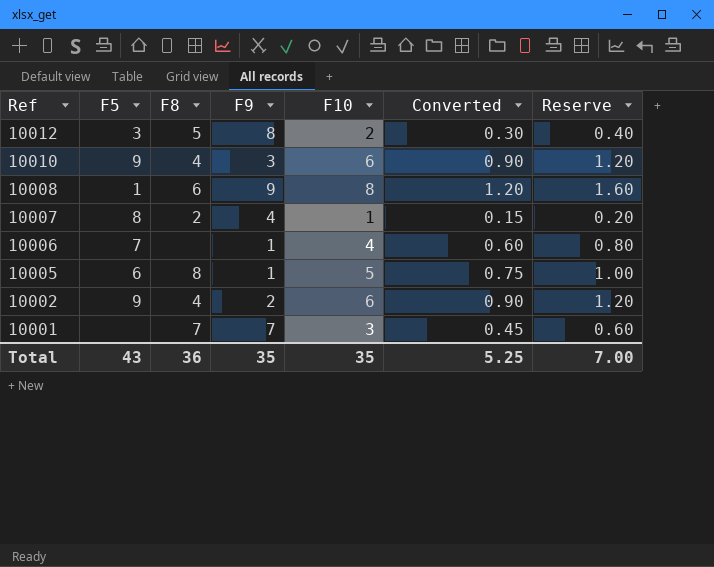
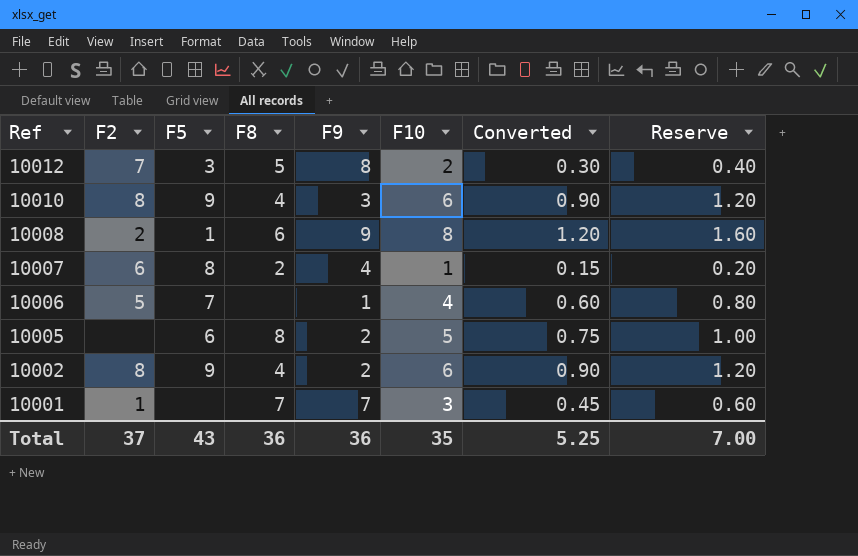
column F2 | position: none -> 2
10005 | F9: 1 -> 2
Total | F9: 35 -> 36

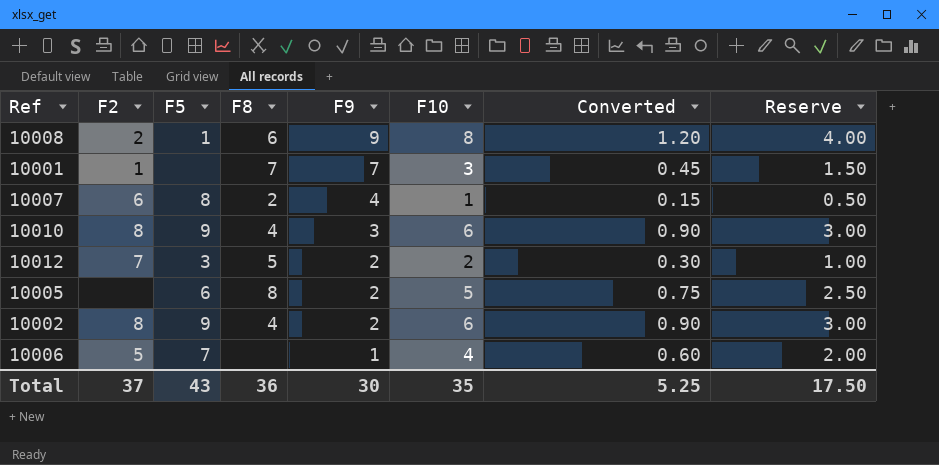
row order: Ref descending -> F9 descending
column Reserve | formula: [F10] * 0.2 -> [F10] * 0.5
10012 | F9: 8 -> 2
Total | F9: 36 -> 30
Total | Reserve: 7.00 -> 17.50

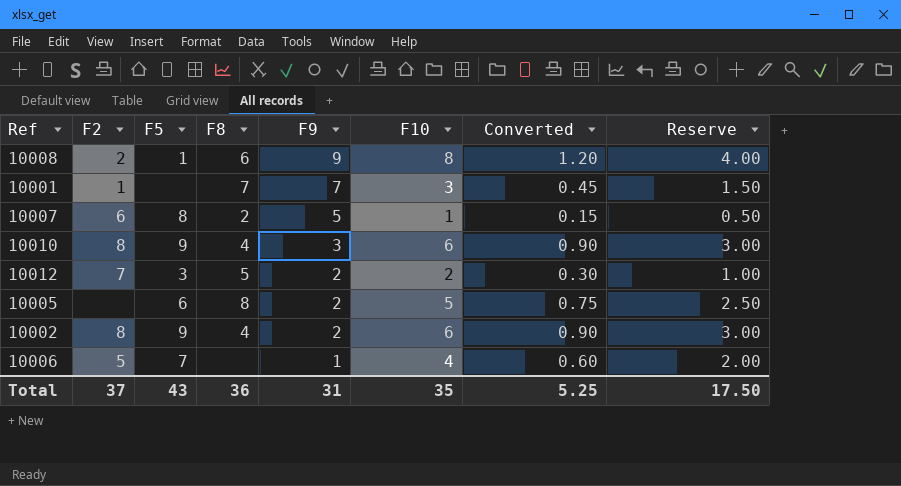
10007 | F9: 4 -> 5
Total | F9: 30 -> 31

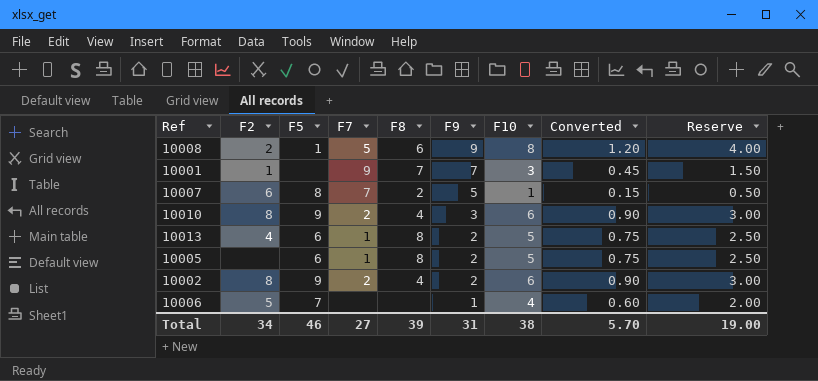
column F7 | position: none -> 4
row 10012: 7 | 3 | 5 | 2 | 2 | 0.30 | 1.00 -> none
row 10013: none -> 4 | 6 | 1 | 8 | 2 | 5 | 0.75 | 2.50
Total | F2: 37 -> 34
Total | F5: 43 -> 46
Total | F8: 36 -> 39
Total | F10: 35 -> 38
Total | Converted: 5.25 -> 5.70
Total | Reserve: 17.50 -> 19.00

